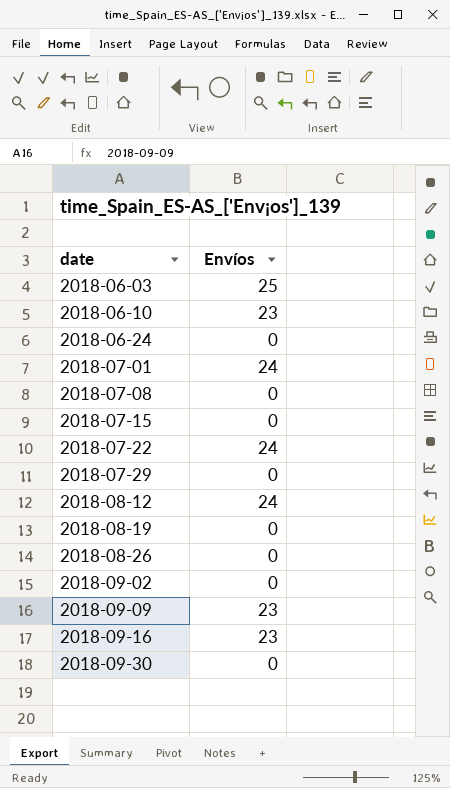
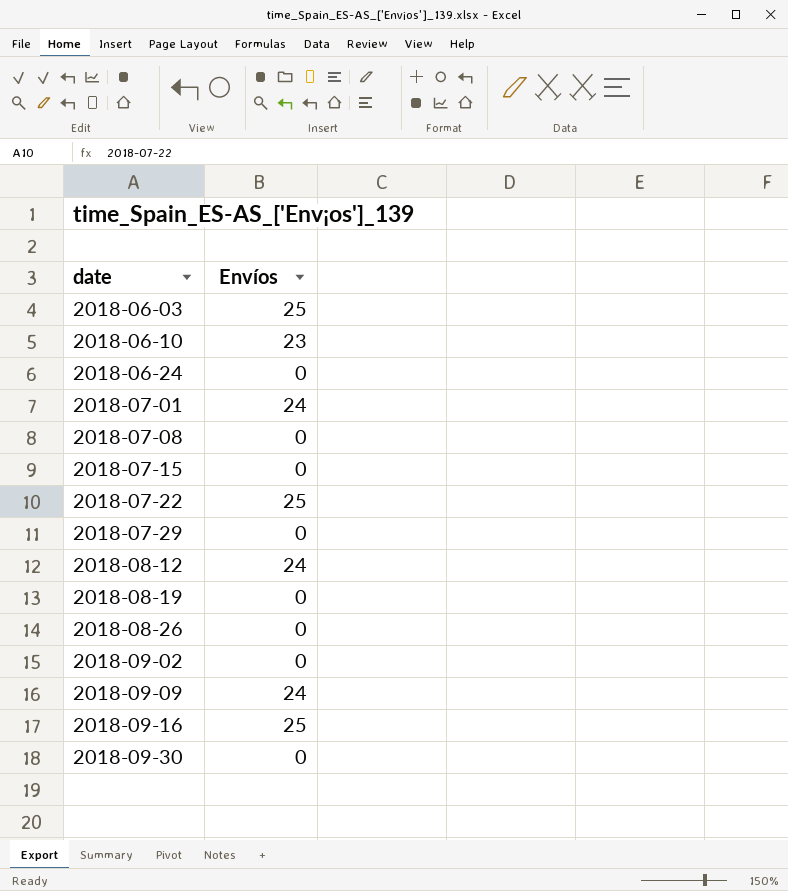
2018-07-22 | Envíos: 24 -> 25
2018-09-09 | Envíos: 23 -> 24
2018-09-16 | Envíos: 23 -> 25

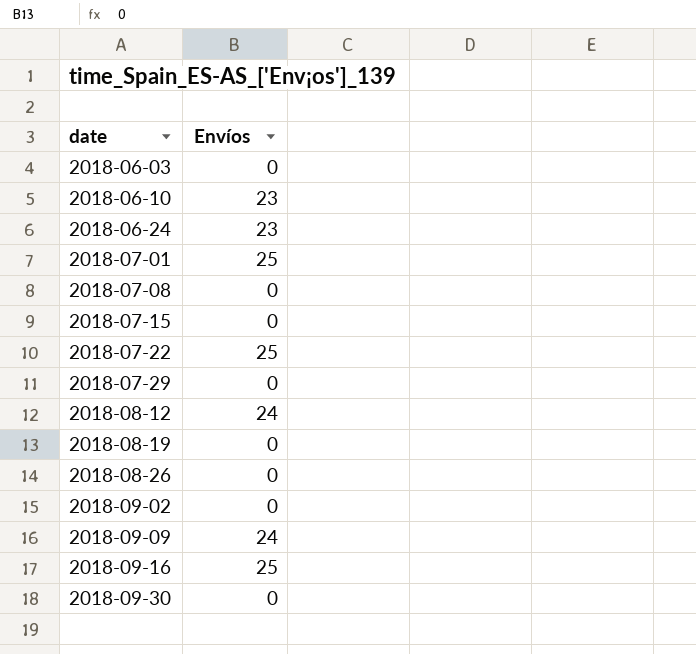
2018-06-03 | Envíos: 25 -> 0
2018-06-24 | Envíos: 0 -> 23
2018-07-01 | Envíos: 24 -> 25

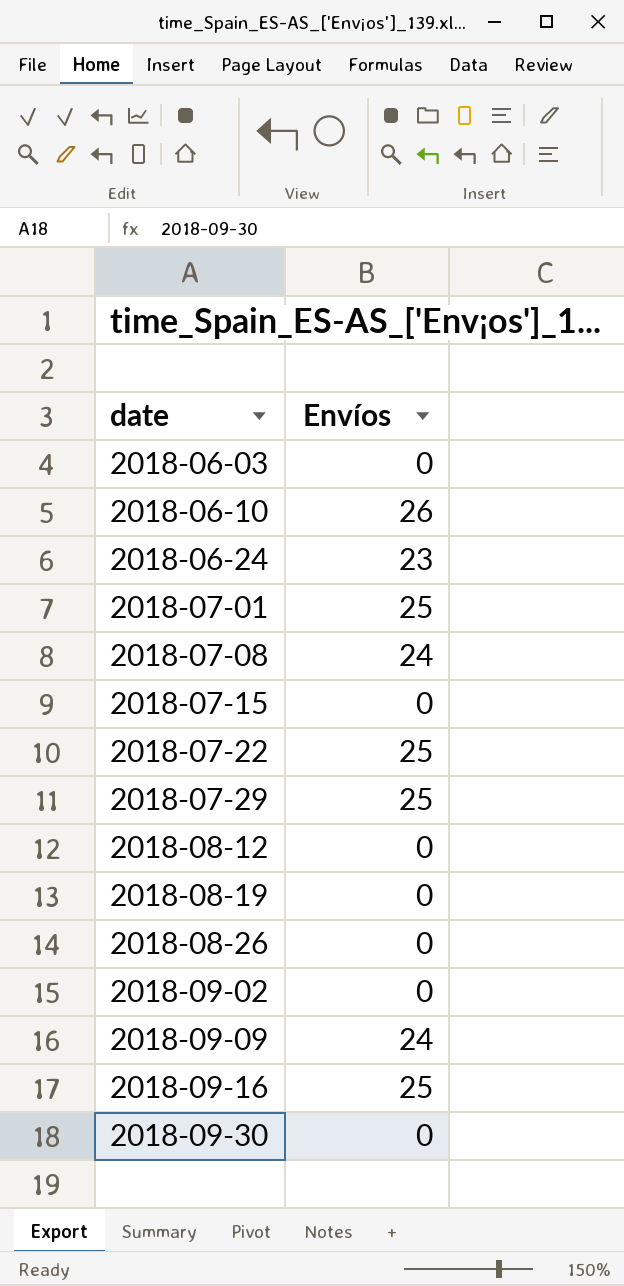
2018-06-10 | Envíos: 23 -> 26
2018-07-08 | Envíos: 0 -> 24
2018-07-29 | Envíos: 0 -> 25
2018-08-12 | Envíos: 24 -> 0

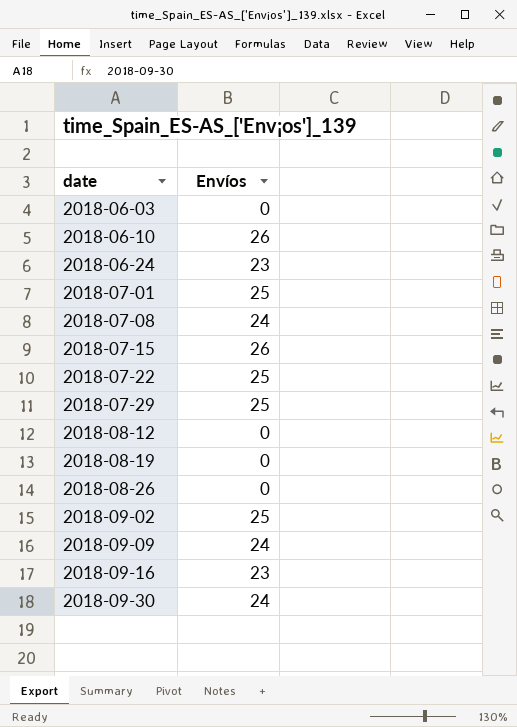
2018-07-15 | Envíos: 0 -> 26
2018-09-02 | Envíos: 0 -> 25
2018-09-16 | Envíos: 25 -> 23
2018-09-30 | Envíos: 0 -> 24

